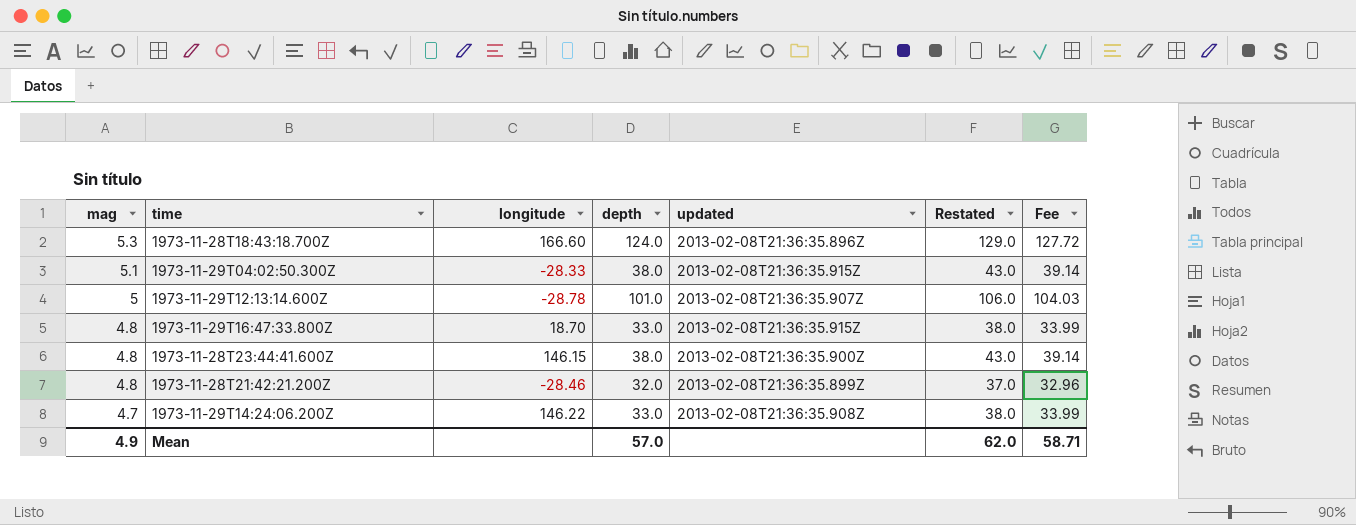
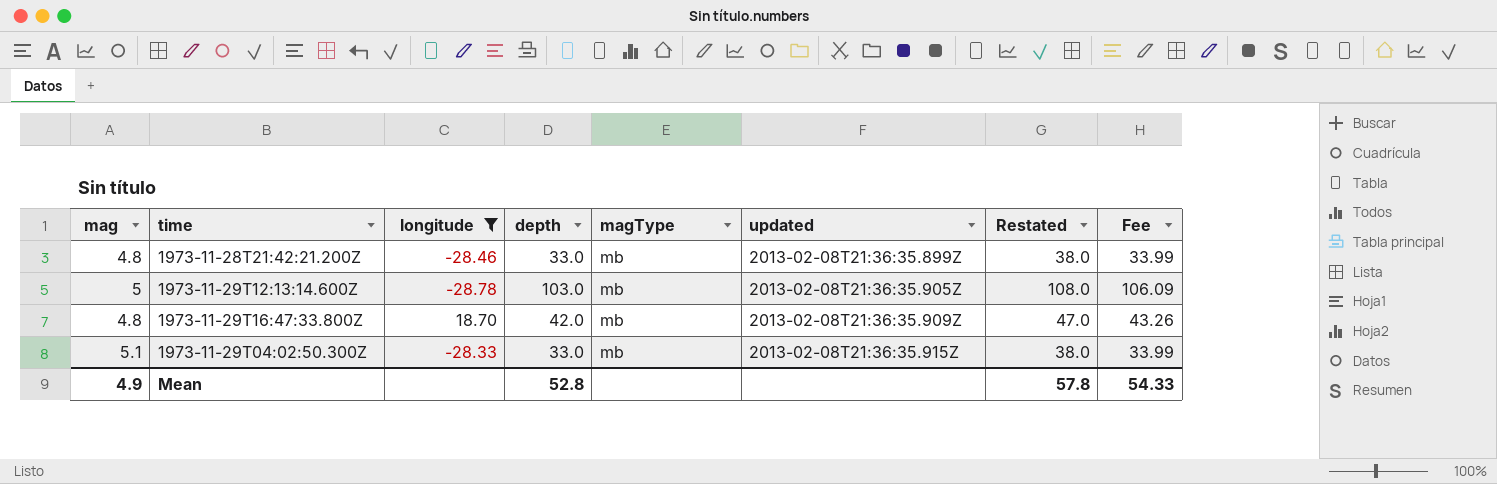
filter: none -> longitude <= 18.70
row order: mag descending -> updated ascending
column magType | position: none -> 5
1973-11-28T21:42:21.200Z | depth: 32.0 -> 33.0
1973-11-28T21:42:21.200Z | Restated: 37.0 -> 38.0
1973-11-28T21:42:21.200Z | Fee: 32.96 -> 33.99
1973-11-29T12:13:14.600Z | depth: 101.0 -> 103.0
1973-11-29T12:13:14.600Z | updated: 2013-02-08T21:36:35.907Z -> 2013-02-08T21:36:35.905Z
1973-11-29T12:13:14.600Z | Restated: 106.0 -> 108.0
1973-11-29T12:13:14.600Z | Fee: 104.03 -> 106.09
1973-11-29T16:47:33.800Z | depth: 33.0 -> 42.0
1973-11-29T16:47:33.800Z | updated: 2013-02-08T21:36:35.915Z -> 2013-02-08T21:36:35.909Z
1973-11-29T16:47:33.800Z | Restated: 38.0 -> 47.0
1973-11-29T16:47:33.800Z | Fee: 33.99 -> 43.26
1973-11-29T04:02:50.300Z | depth: 38.0 -> 33.0
1973-11-29T04:02:50.300Z | Restated: 43.0 -> 38.0
1973-11-29T04:02:50.300Z | Fee: 39.14 -> 33.99
Mean | depth: 57.0 -> 52.8
Mean | Restated: 62.0 -> 57.8
Mean | Fee: 58.71 -> 54.33

